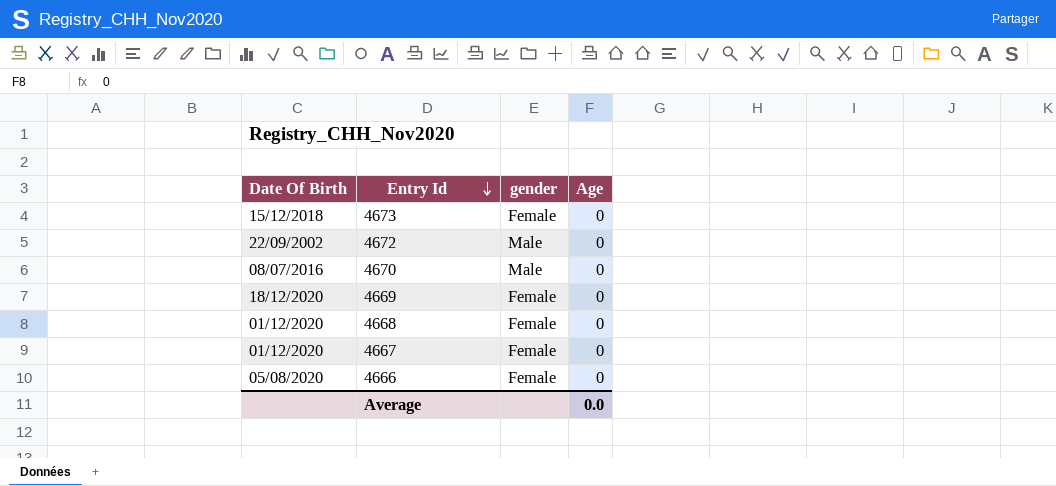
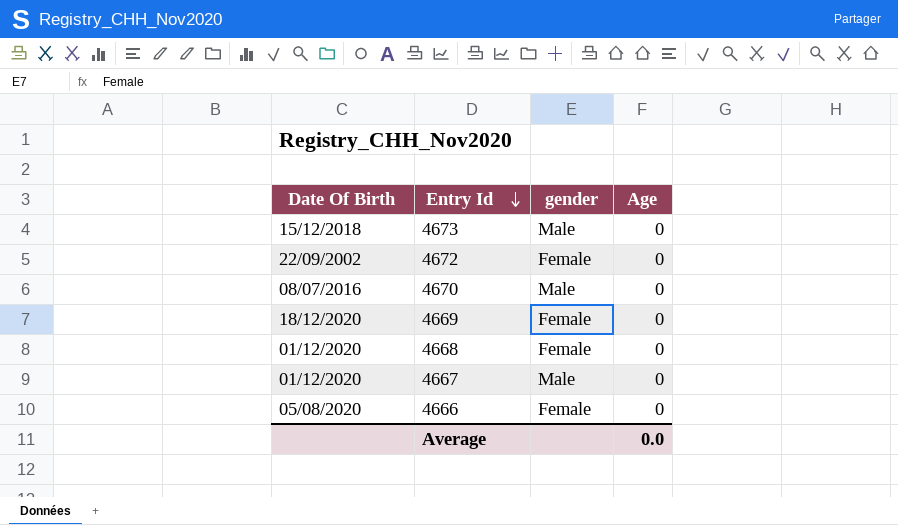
4673 | gender: Female -> Male
4672 | gender: Male -> Female
4667 | gender: Female -> Male

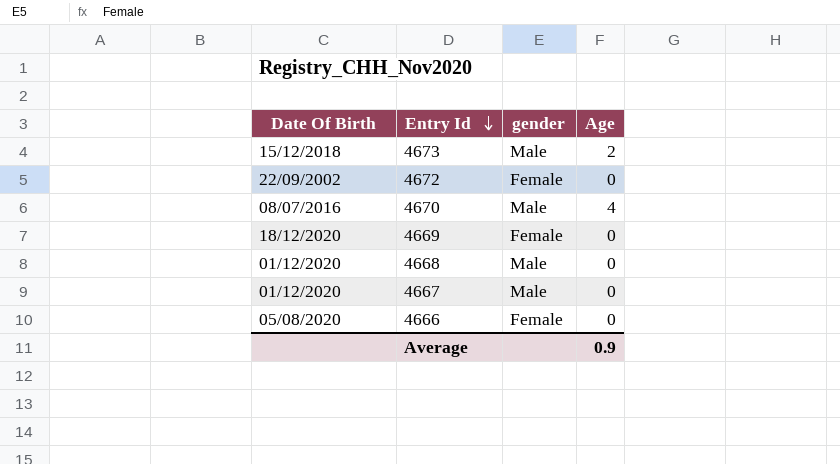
4673 | Age: 0 -> 2
4670 | Age: 0 -> 4
4668 | gender: Female -> Male
Average | Age: 0.0 -> 0.9

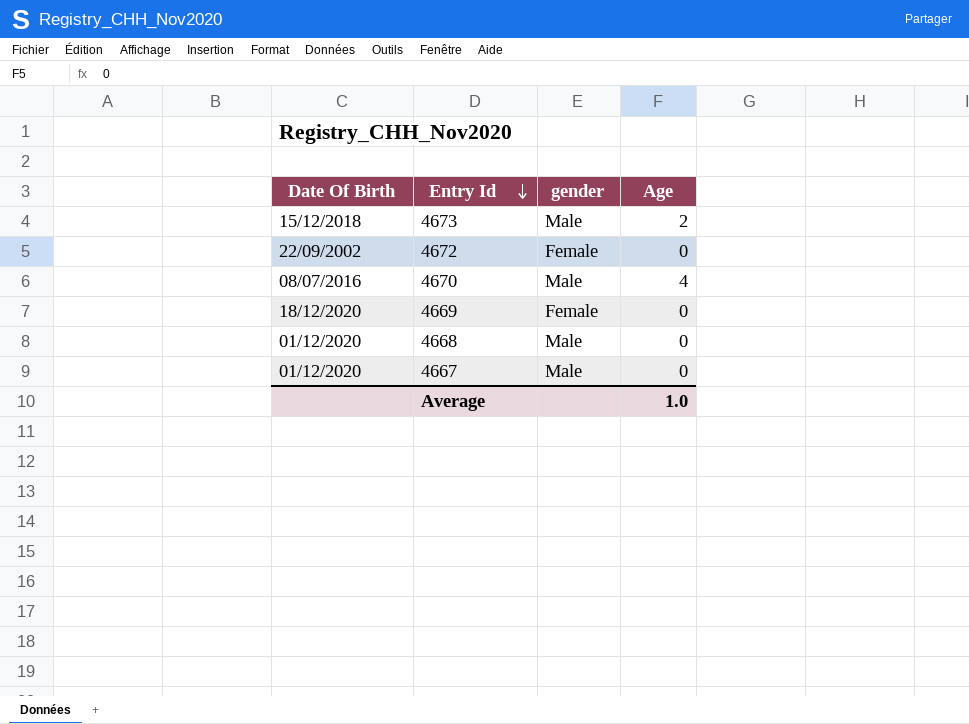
row 4666: 05/08/2020 | Female | 0 -> none
Average | Age: 0.9 -> 1.0

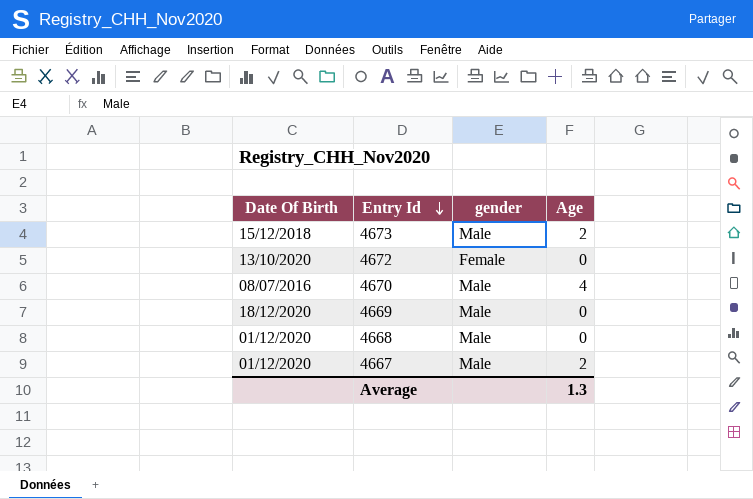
4672 | Date Of Birth: 22/09/2002 -> 13/10/2020
4669 | gender: Female -> Male
4667 | Age: 0 -> 2
Average | Age: 1.0 -> 1.3

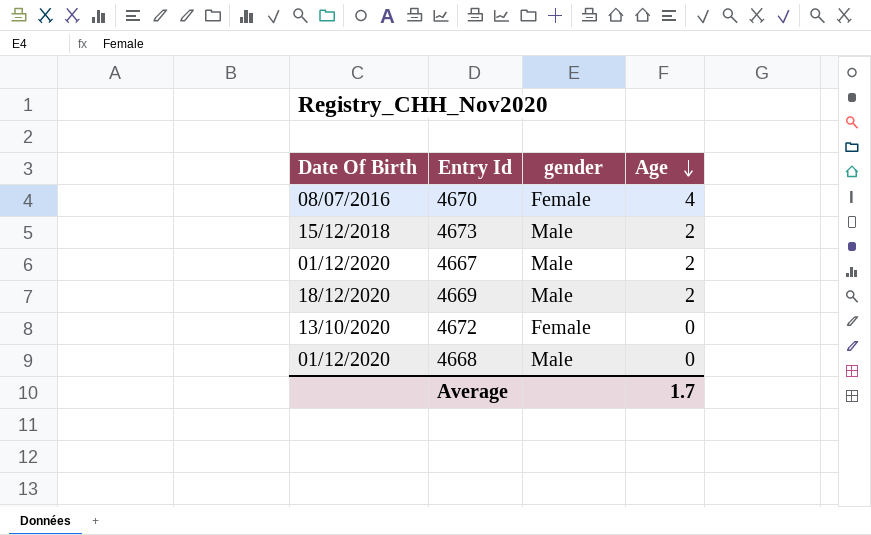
row order: Entry Id descending -> Age descending
4670 | gender: Male -> Female
4669 | Age: 0 -> 2
Average | Age: 1.3 -> 1.7

